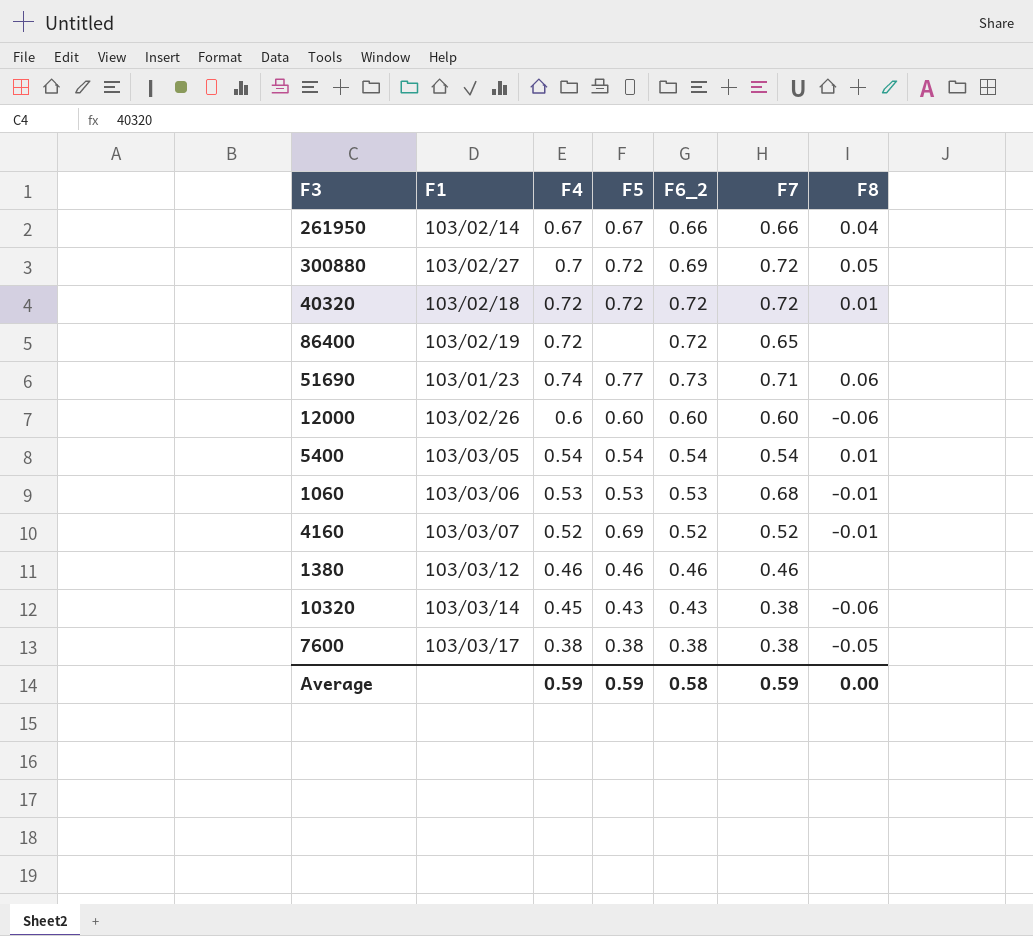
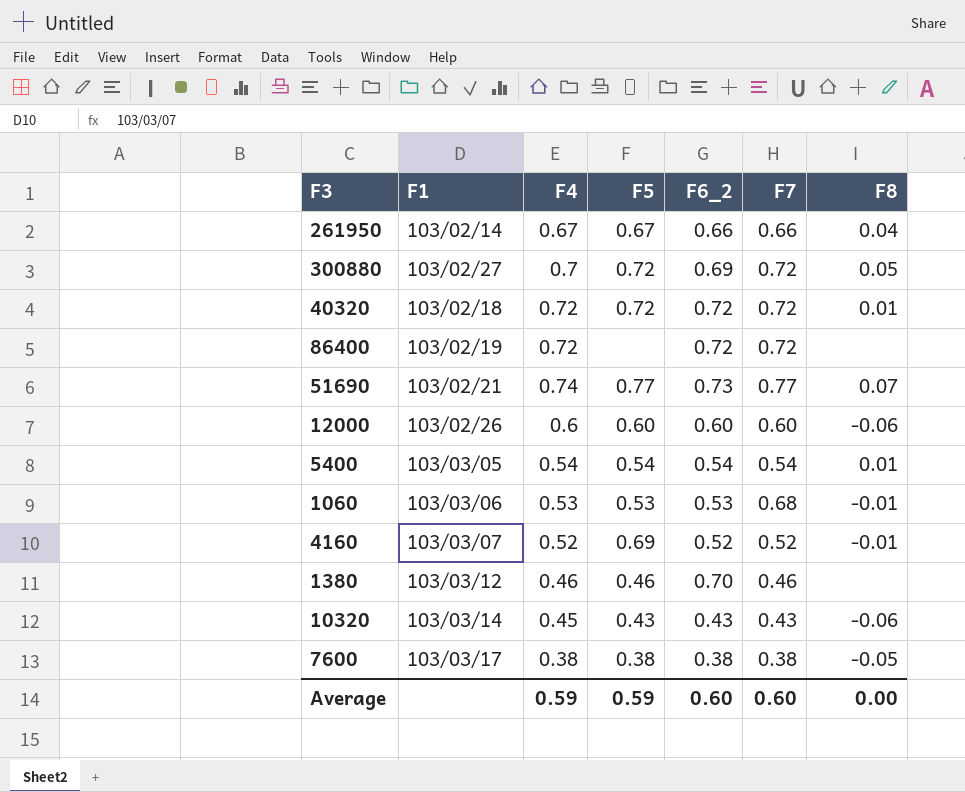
86400 | F7: 0.65 -> 0.72
51690 | F1: 103/01/23 -> 103/02/21
51690 | F7: 0.71 -> 0.77
51690 | F8: 0.06 -> 0.07
1380 | F6_2: 0.46 -> 0.70
10320 | F7: 0.38 -> 0.43
Average | F6_2: 0.58 -> 0.60
Average | F7: 0.59 -> 0.60

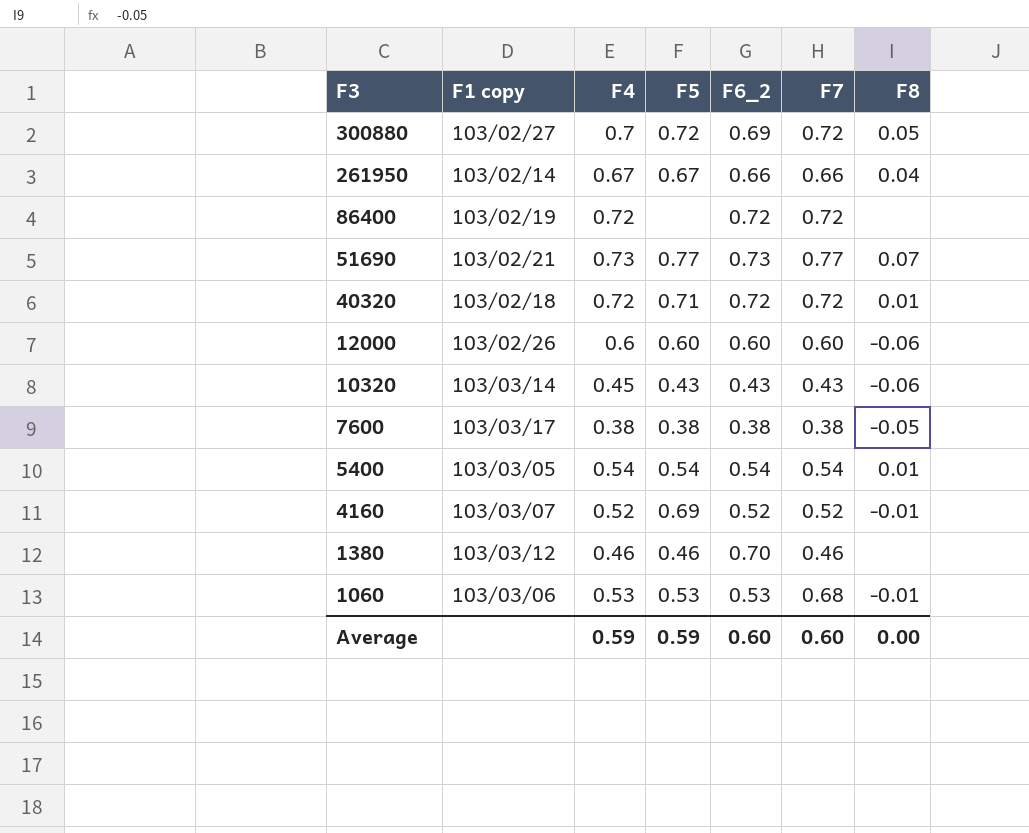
row order: none -> F3 descending
column name: F1 -> F1 copy
51690 | F4: 0.74 -> 0.73
40320 | F5: 0.72 -> 0.71

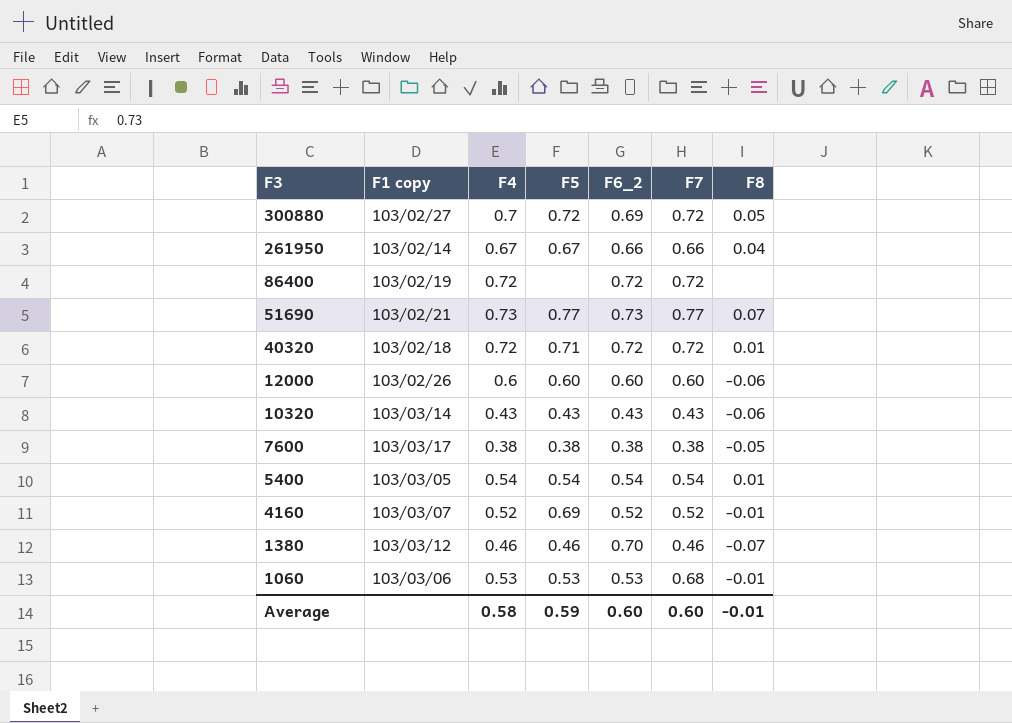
10320 | F4: 0.45 -> 0.43
1380 | F8: none -> -0.07
Average | F4: 0.59 -> 0.58
Average | F8: 0.00 -> -0.01

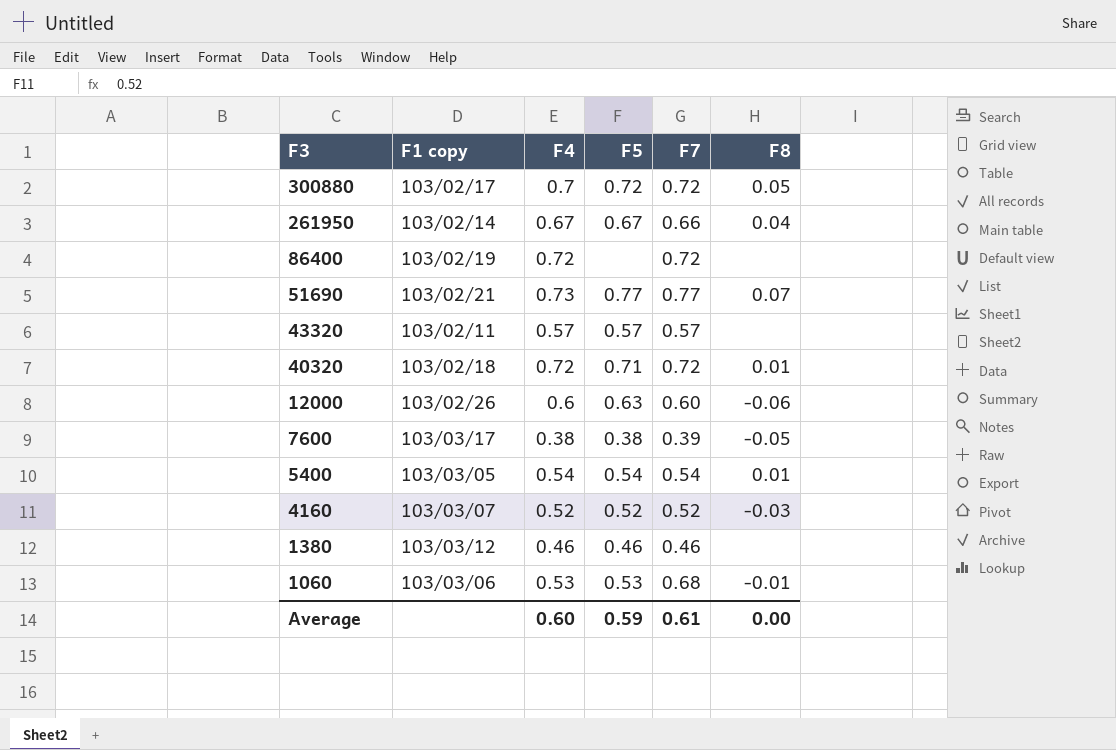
column F6_2 | position: 5 -> none
row 10320: 103/03/14 | 0.43 | 0.43 | 0.43 | 0.43 | -0.06 -> none
300880 | F1 copy: 103/02/27 -> 103/02/17
row 43320: none -> 103/02/11 | 0.57 | 0.57 | 0.57 | none
12000 | F5: 0.60 -> 0.63
7600 | F7: 0.38 -> 0.39
4160 | F5: 0.69 -> 0.52
4160 | F8: -0.01 -> -0.03
1380 | F8: -0.07 -> none
Average | F4: 0.58 -> 0.60
Average | F7: 0.60 -> 0.61
Average | F8: -0.01 -> 0.00

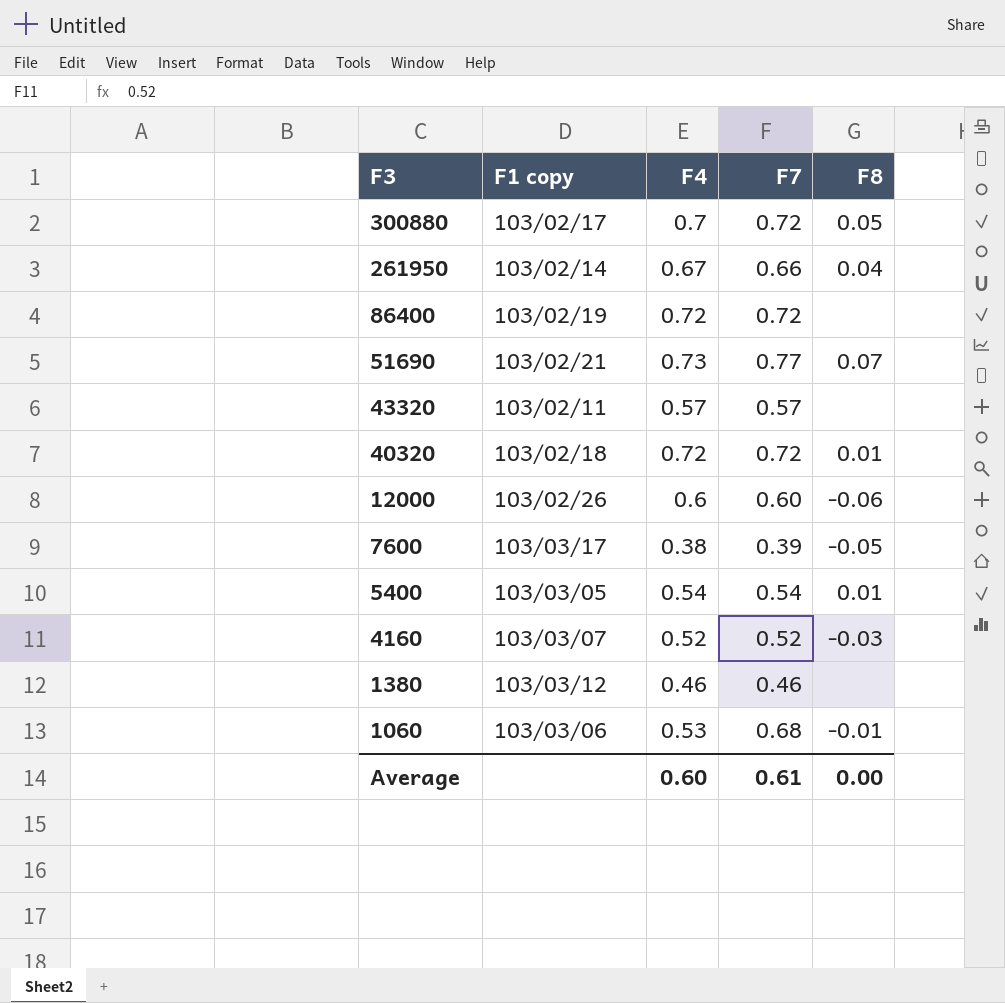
column F5 | position: 4 -> none

